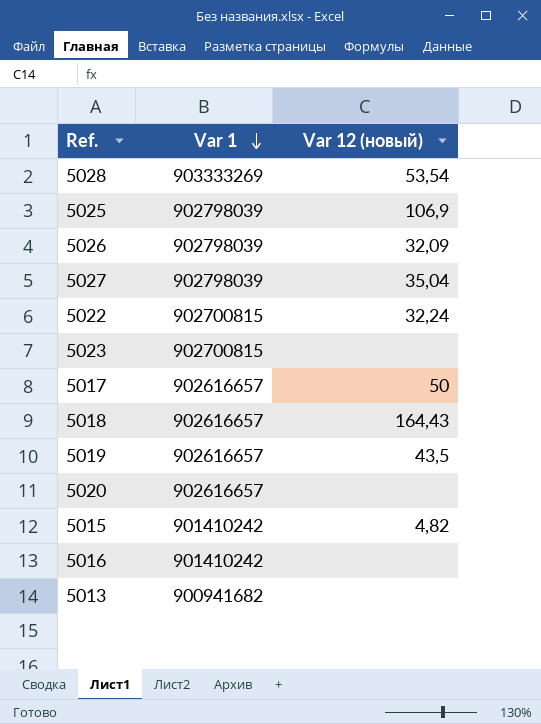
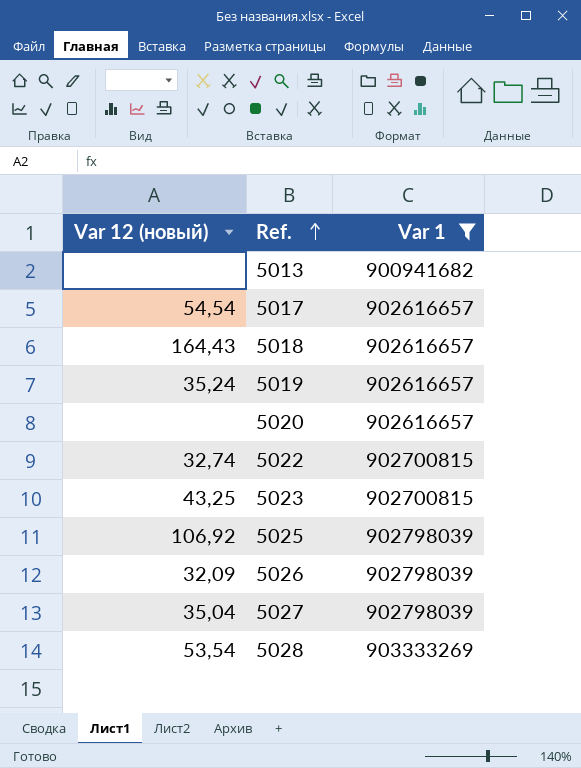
filter: none -> Var 1 != 901410242
row order: Var 1 descending -> Ref. ascending
column Var 12 (новый) | position: 3 -> 1
5017 | Var 12 (новый): 50 -> 54,54
5019 | Var 12 (новый): 43,5 -> 35,24
5022 | Var 12 (новый): 32,24 -> 32,74
5023 | Var 12 (новый): none -> 43,25
5025 | Var 12 (новый): 106,9 -> 106,92

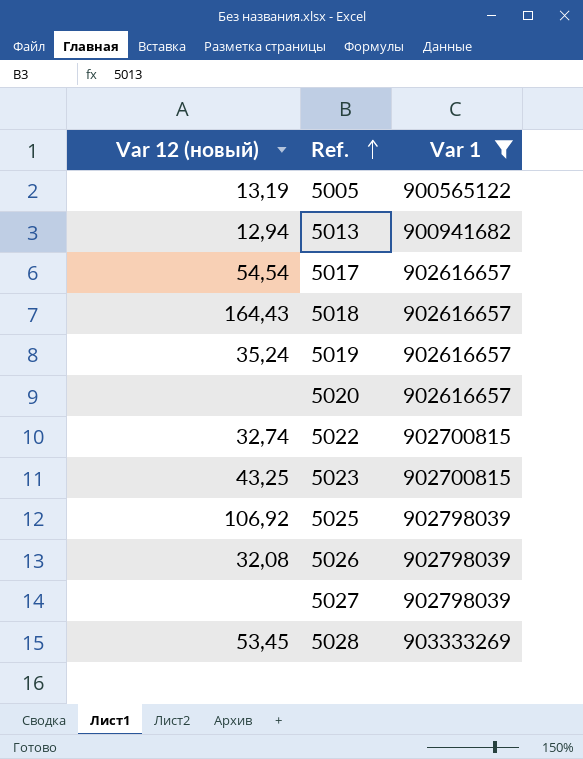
row 5005: none -> 13,19 | 900565122
5013 | Var 12 (новый): none -> 12,94
5026 | Var 12 (новый): 32,09 -> 32,08
5027 | Var 12 (новый): 35,04 -> none
5028 | Var 12 (новый): 53,54 -> 53,45

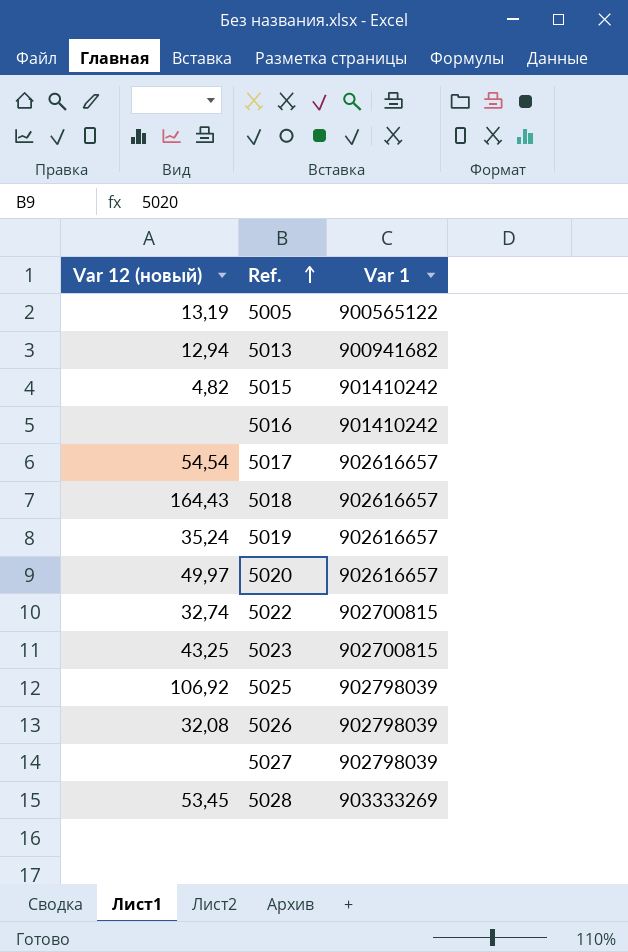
filter: Var 1 != 901410242 -> none
5020 | Var 12 (новый): none -> 49,97

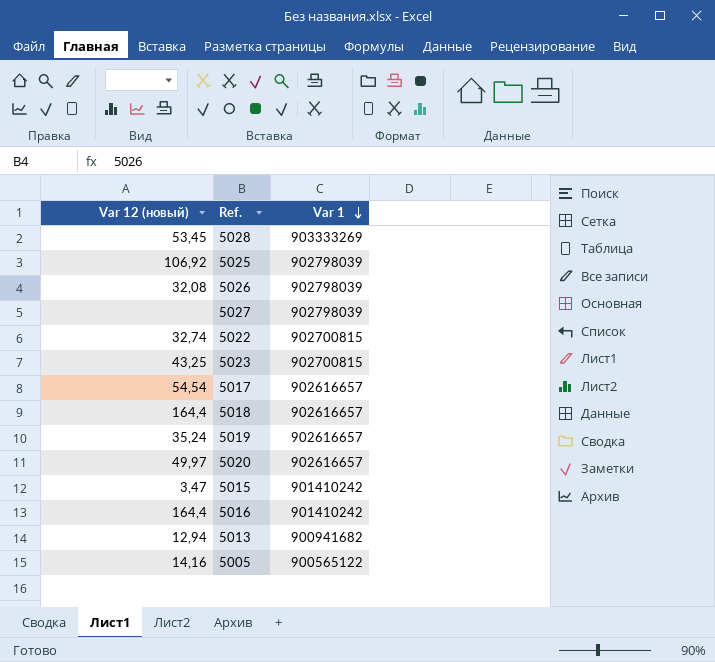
row order: Ref. ascending -> Var 1 descending
5018 | Var 12 (новый): 164,43 -> 164,4
5015 | Var 12 (новый): 4,82 -> 3,47
5016 | Var 12 (новый): none -> 164,4
5005 | Var 12 (новый): 13,19 -> 14,16

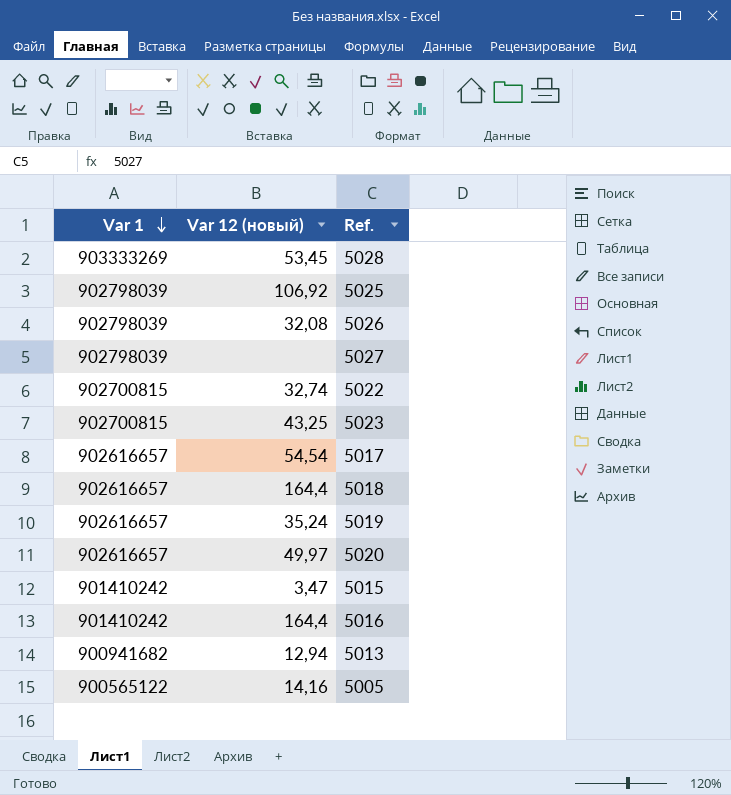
column Var 1 | position: 3 -> 1

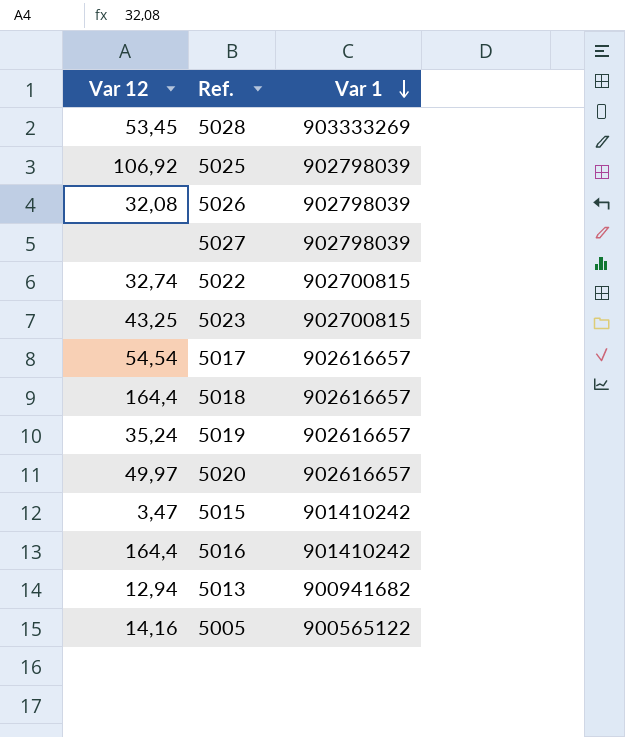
column name: Var 12 (новый) -> Var 12
column Var 1 | position: 1 -> 3

